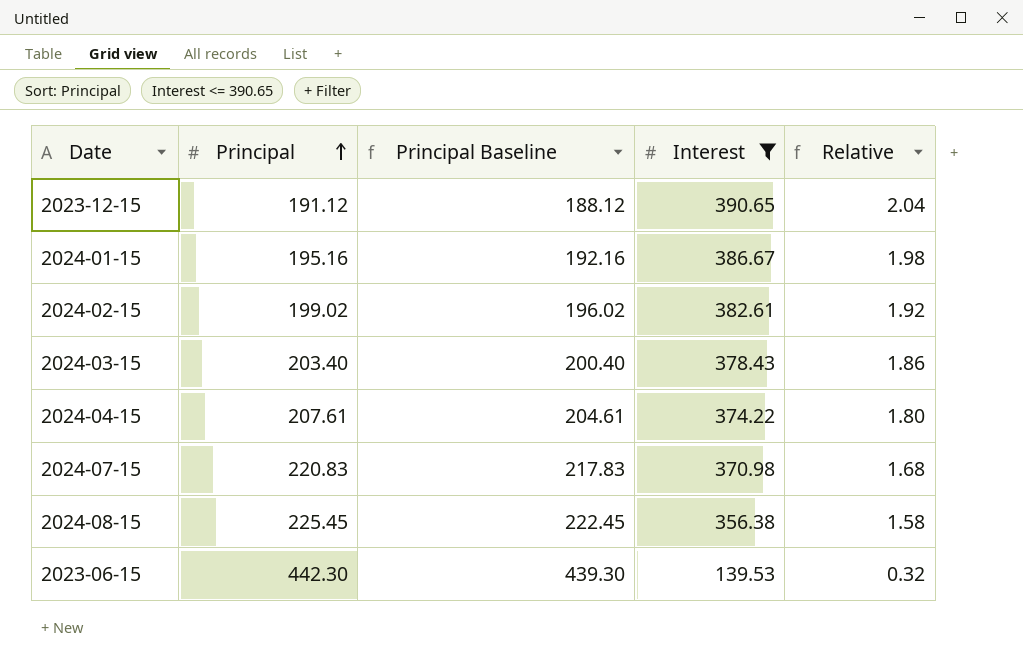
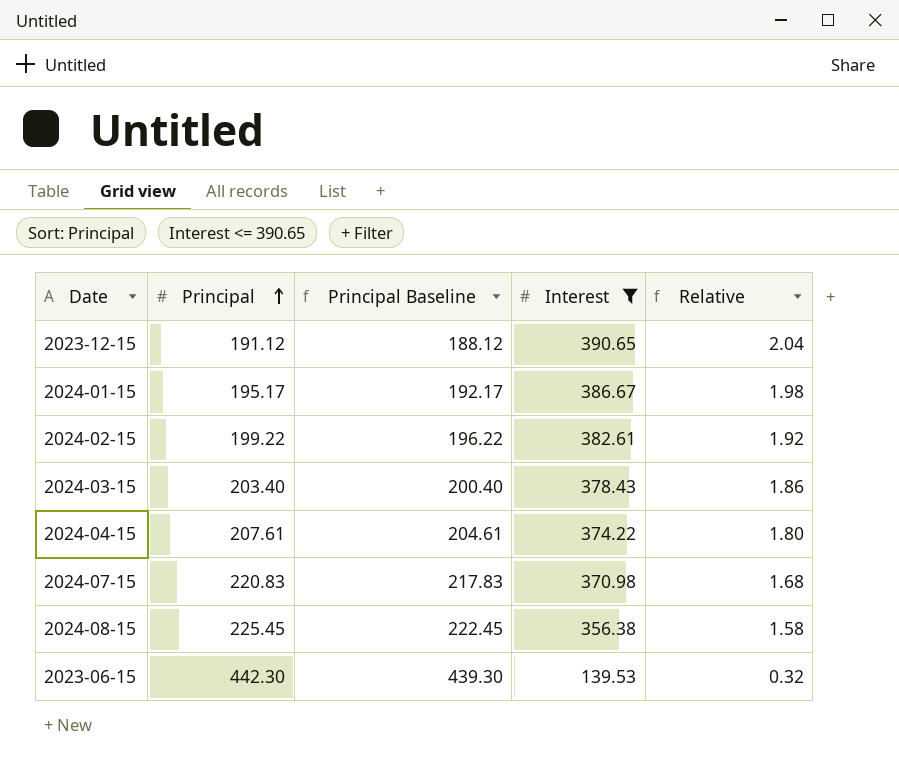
2024-01-15 | Principal: 195.16 -> 195.17
2024-01-15 | Principal Baseline: 192.16 -> 192.17
2024-02-15 | Principal: 199.02 -> 199.22
2024-02-15 | Principal Baseline: 196.02 -> 196.22

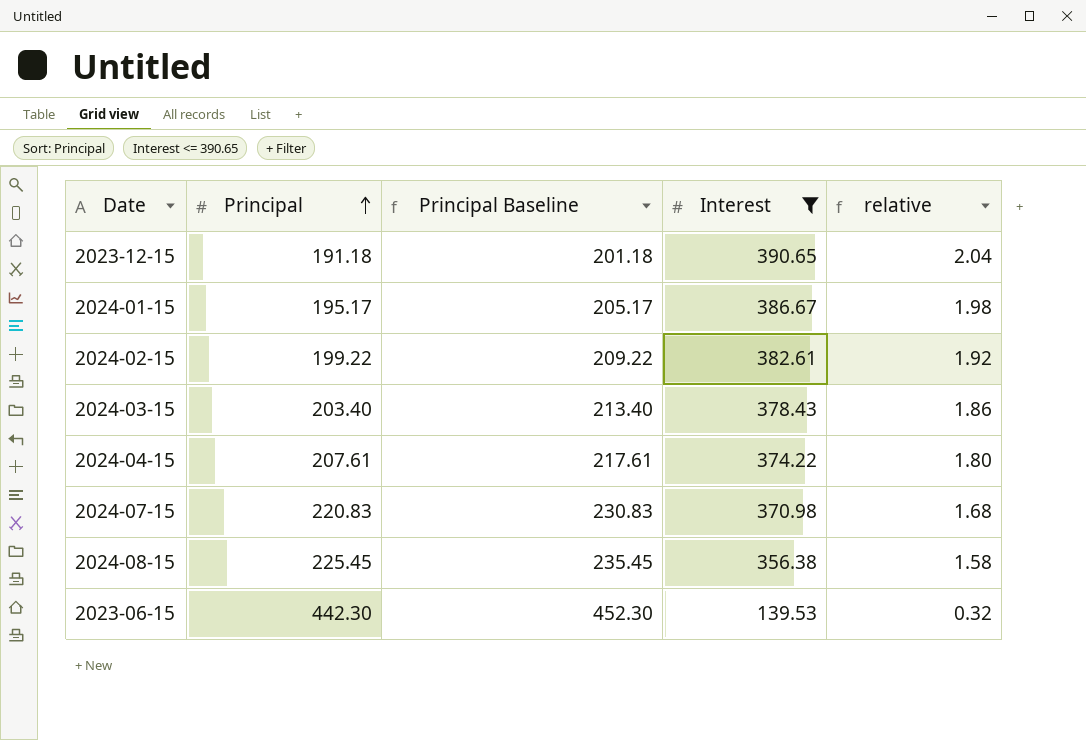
column Principal Baseline | formula: [Principal] - 3 -> [Principal] + 10
column name: Relative -> relative
2023-12-15 | Principal: 191.12 -> 191.18

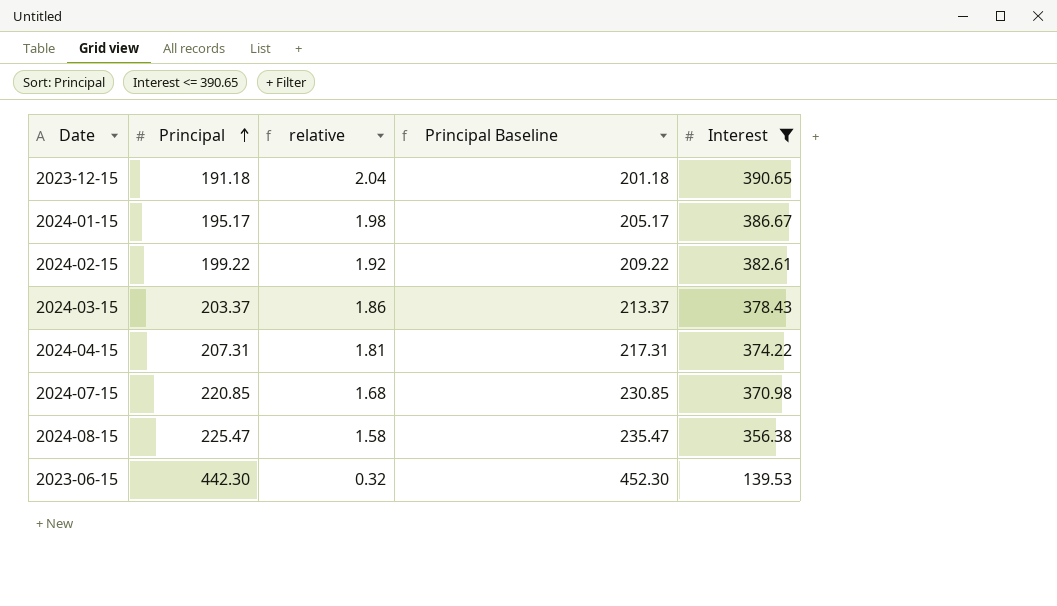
column relative | position: 5 -> 3
2024-03-15 | Principal: 203.40 -> 203.37
2024-03-15 | Principal Baseline: 213.40 -> 213.37
2024-04-15 | Principal: 207.61 -> 207.31
2024-04-15 | relative: 1.80 -> 1.81
2024-04-15 | Principal Baseline: 217.61 -> 217.31
2024-07-15 | Principal: 220.83 -> 220.85
2024-07-15 | Principal Baseline: 230.83 -> 230.85
2024-08-15 | Principal: 225.45 -> 225.47
2024-08-15 | Principal Baseline: 235.45 -> 235.47

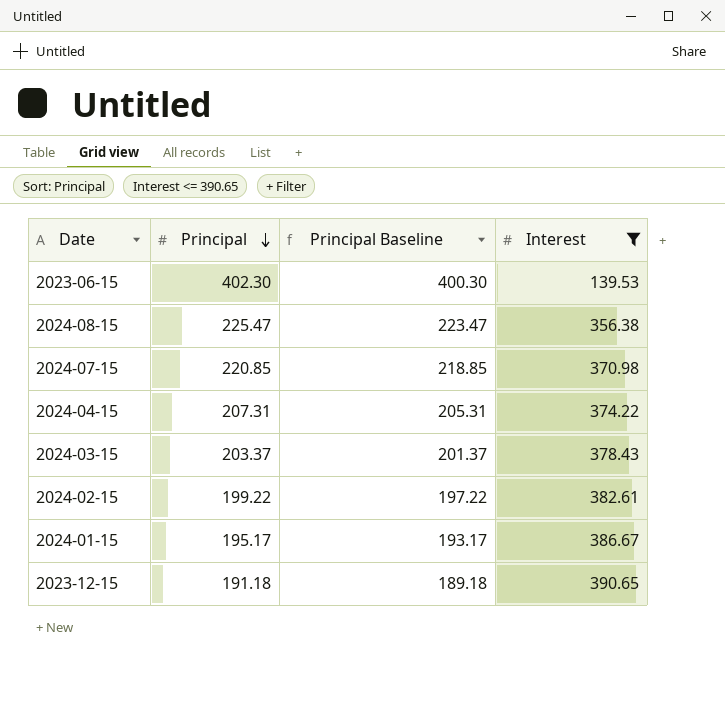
row order: Principal ascending -> Principal descending
column relative | formula: [Interest] / [Principal] -> none
column Principal Baseline | formula: [Principal] + 10 -> [Principal] - 2
2023-06-15 | Principal: 442.30 -> 402.30

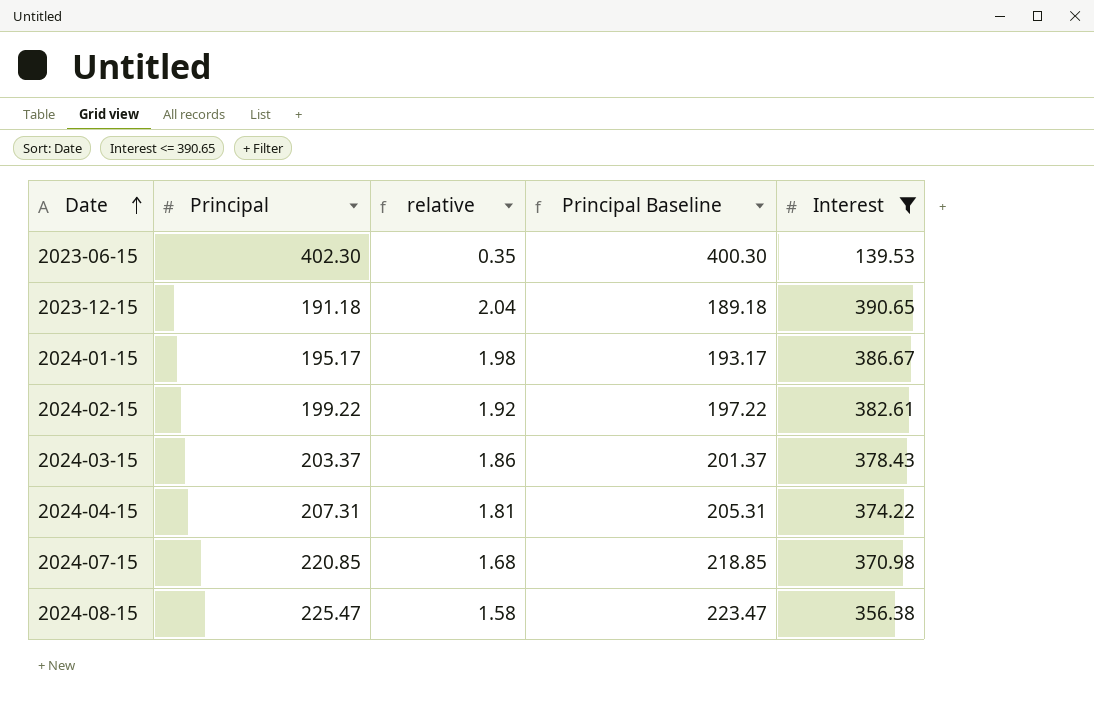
row order: Principal descending -> Date ascending
column relative | formula: none -> [Interest] / [Principal]

